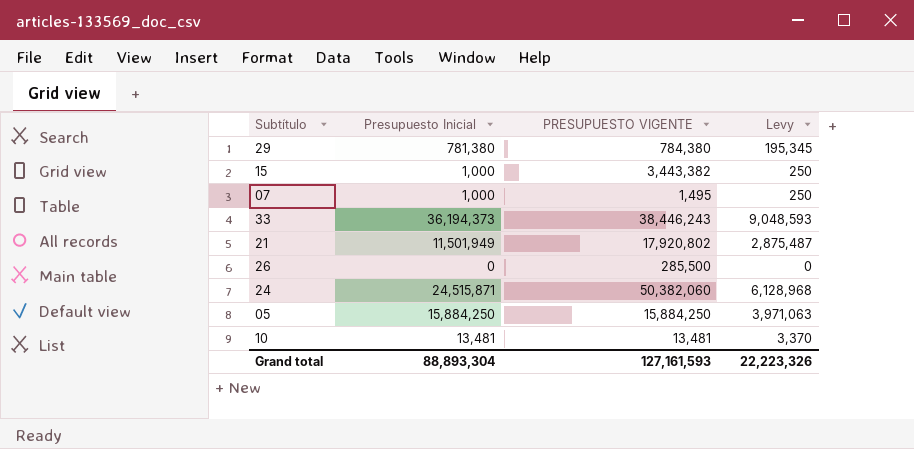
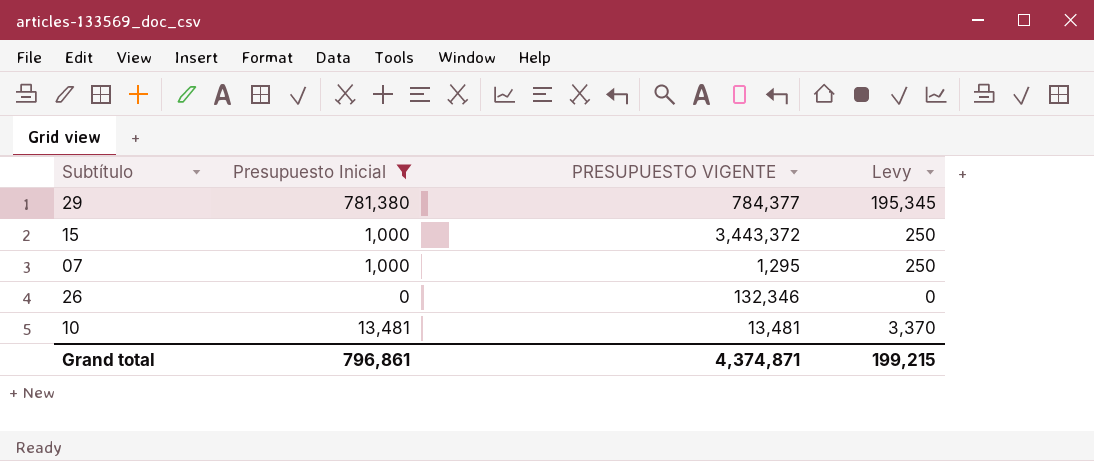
filter: none -> Presupuesto Inicial <= 781,380
29 | PRESUPUESTO VIGENTE: 784,380 -> 784,377
15 | PRESUPUESTO VIGENTE: 3,443,382 -> 3,443,372
07 | PRESUPUESTO VIGENTE: 1,495 -> 1,295
26 | PRESUPUESTO VIGENTE: 285,500 -> 132,346
Grand total | Presupuesto Inicial: 88,893,304 -> 796,861
Grand total | PRESUPUESTO VIGENTE: 127,161,593 -> 4,374,871
Grand total | Levy: 22,223,326 -> 199,215

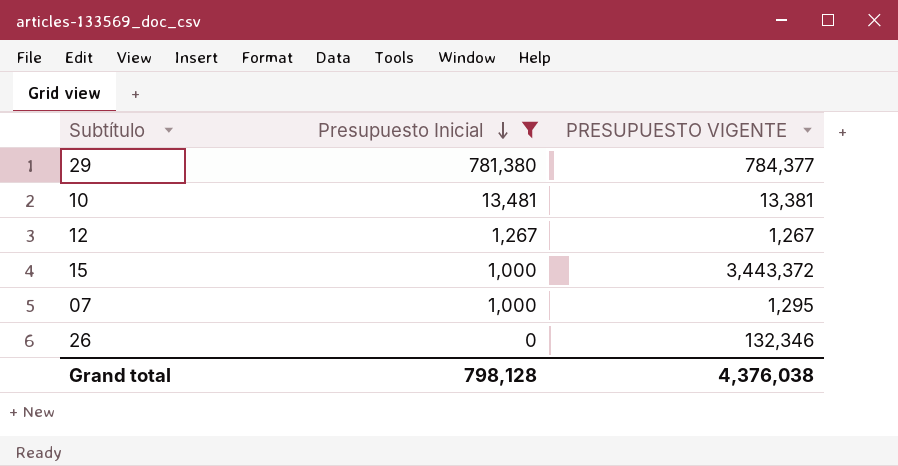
row order: none -> Presupuesto Inicial descending
column Levy | formula: [Presupuesto Inicial] * 0.25 -> none
10 | PRESUPUESTO VIGENTE: 13,481 -> 13,381
row 12: none -> 1,267 | 1,267
Grand total | Presupuesto Inicial: 796,861 -> 798,128
Grand total | PRESUPUESTO VIGENTE: 4,374,871 -> 4,376,038

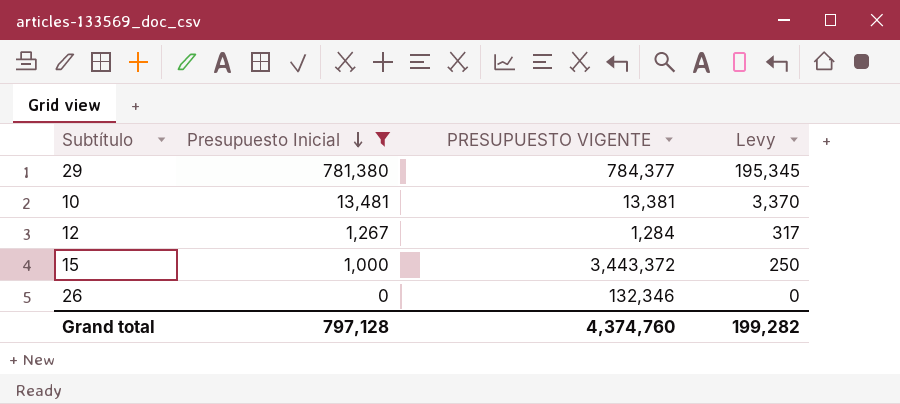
column Levy | formula: none -> [Presupuesto Inicial] * 0.25
row 07: 1,000 | 1,295 -> none
12 | PRESUPUESTO VIGENTE: 1,267 -> 1,284
Grand total | Presupuesto Inicial: 798,128 -> 797,128
Grand total | PRESUPUESTO VIGENTE: 4,376,038 -> 4,374,760

